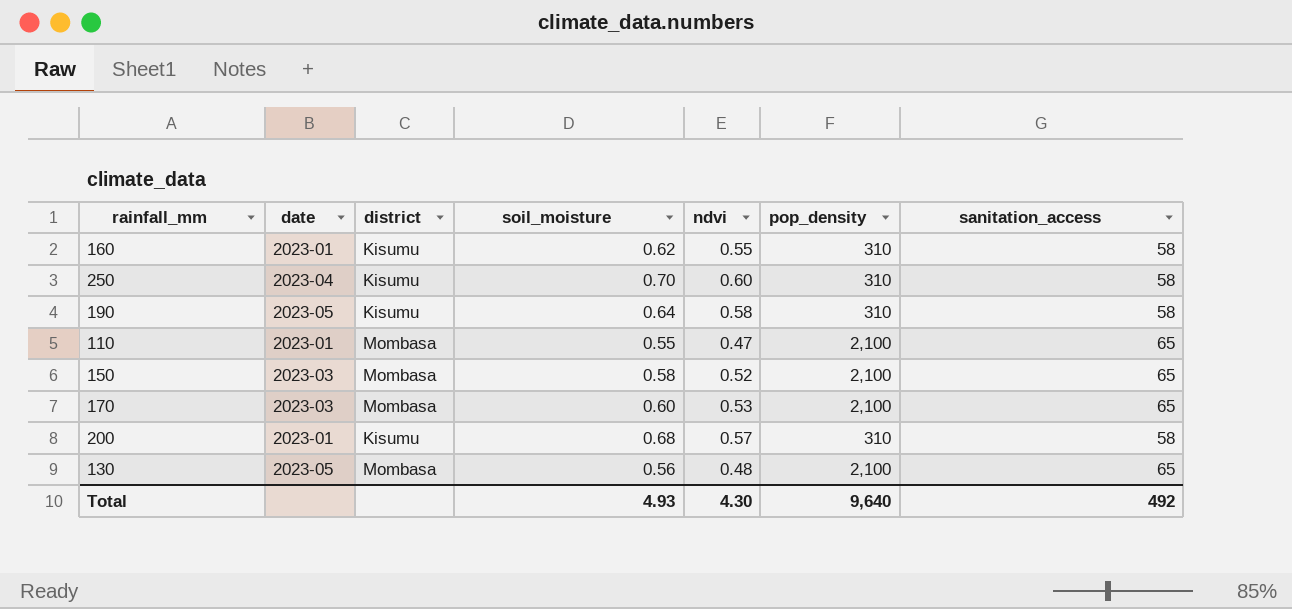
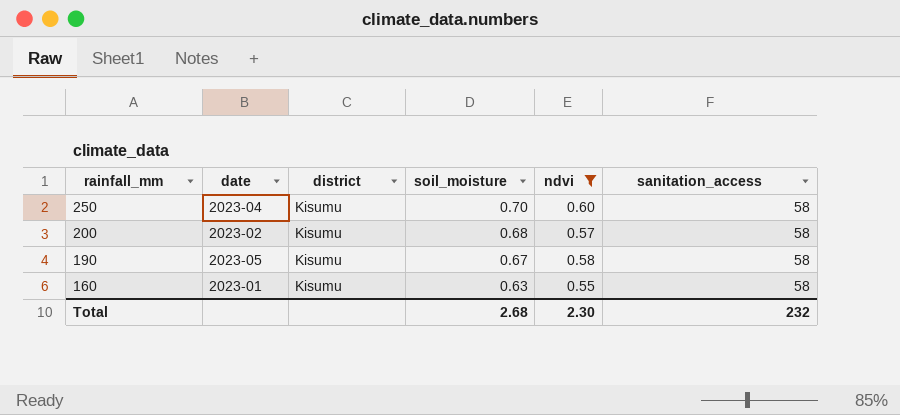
filter: none -> ndvi >= 0.55
row order: none -> rainfall_mm descending
column pop_density | position: 6 -> none
200 | date: 2023-01 -> 2023-02
190 | soil_moisture: 0.64 -> 0.67
160 | soil_moisture: 0.62 -> 0.63
Total | soil_moisture: 4.93 -> 2.68
Total | ndvi: 4.30 -> 2.30
Total | sanitation_access: 492 -> 232

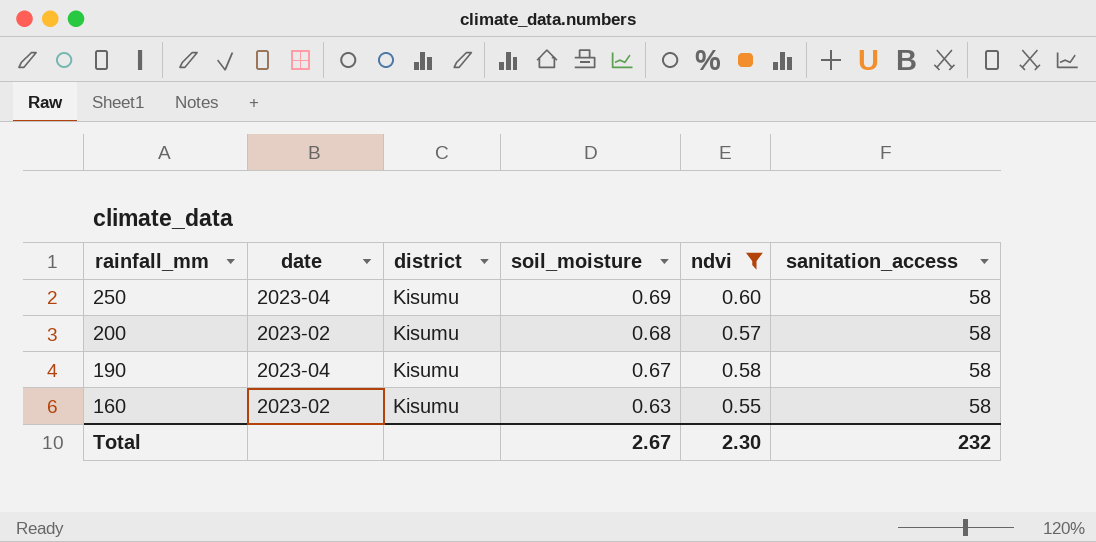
250 | soil_moisture: 0.70 -> 0.69
190 | date: 2023-05 -> 2023-04
160 | date: 2023-01 -> 2023-02
Total | soil_moisture: 2.68 -> 2.67

